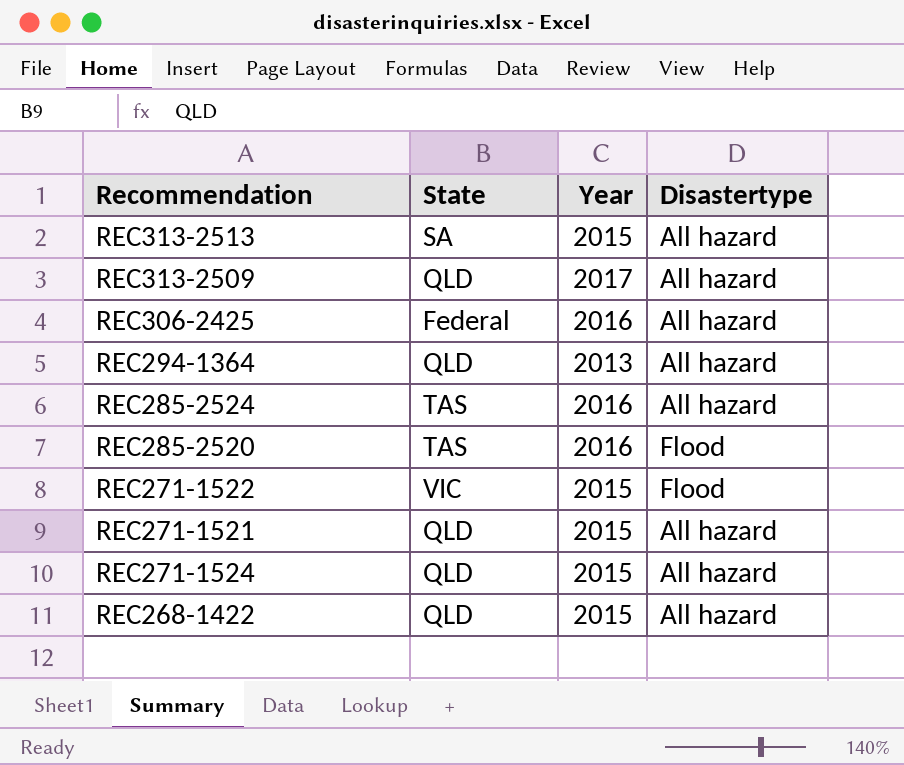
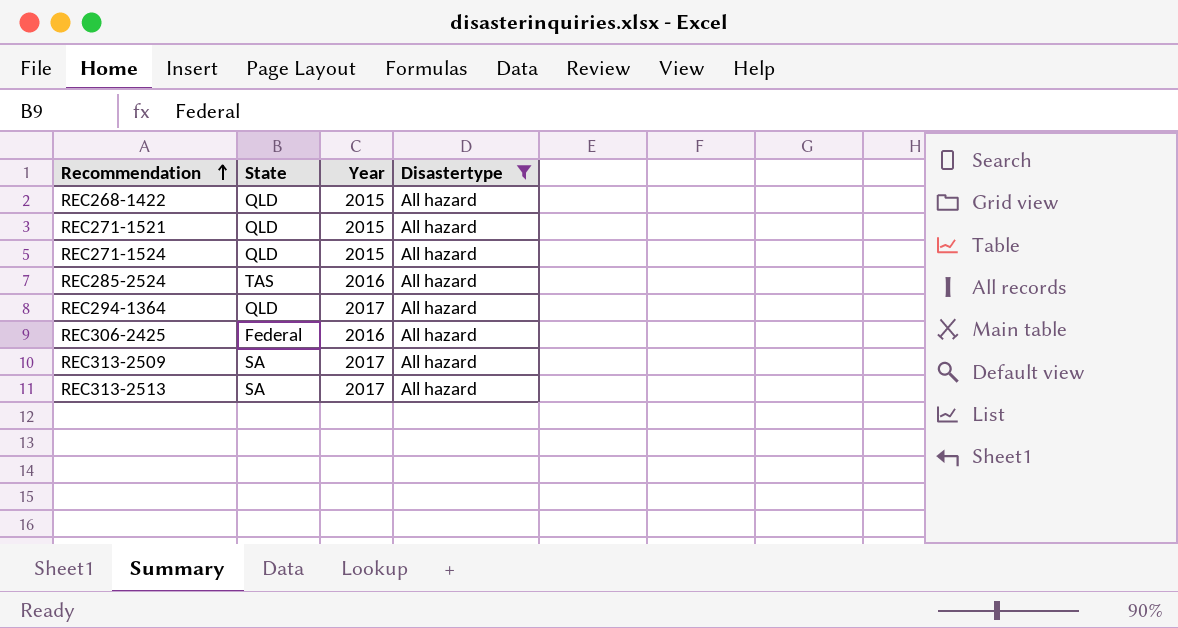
filter: none -> Disastertype = All hazard
row order: none -> Recommendation ascending
REC294-1364 | Year: 2013 -> 2017
REC313-2509 | State: QLD -> SA
REC313-2513 | Year: 2015 -> 2017

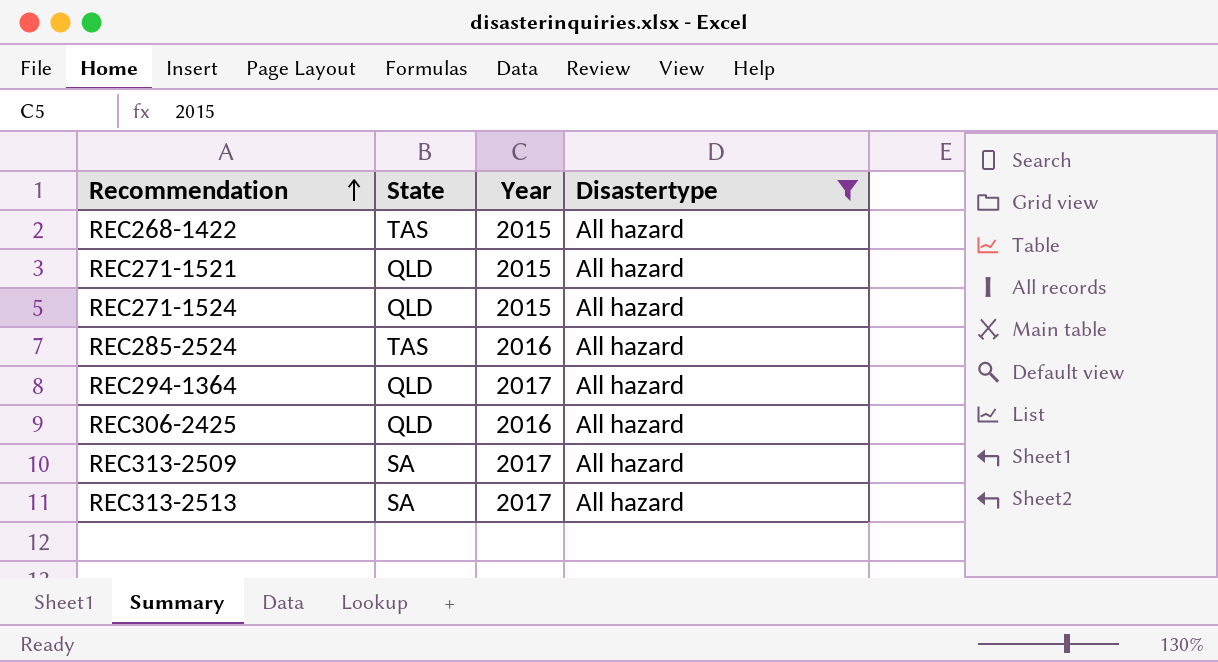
REC268-1422 | State: QLD -> TAS
REC306-2425 | State: Federal -> QLD

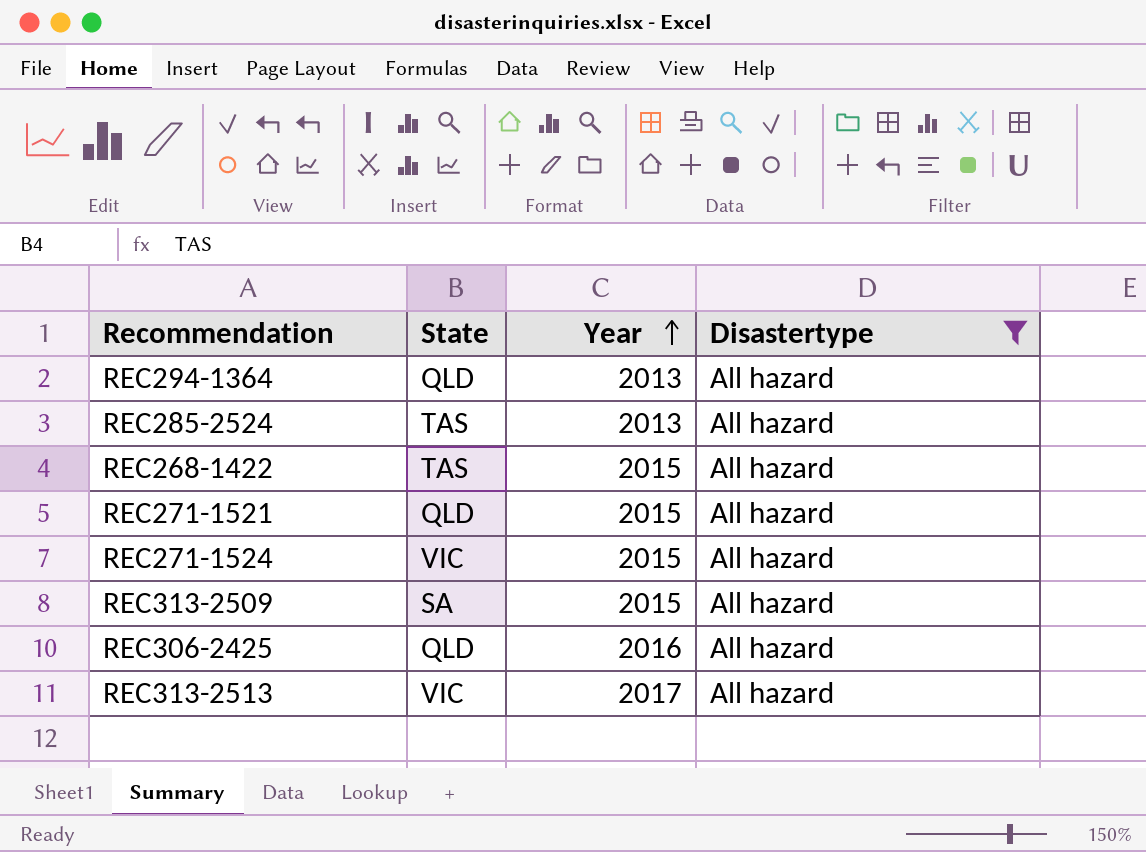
row order: Recommendation ascending -> Year ascending
REC294-1364 | Year: 2017 -> 2013
REC285-2524 | Year: 2016 -> 2013
REC271-1524 | State: QLD -> VIC
REC313-2509 | Year: 2017 -> 2015
REC313-2513 | State: SA -> VIC

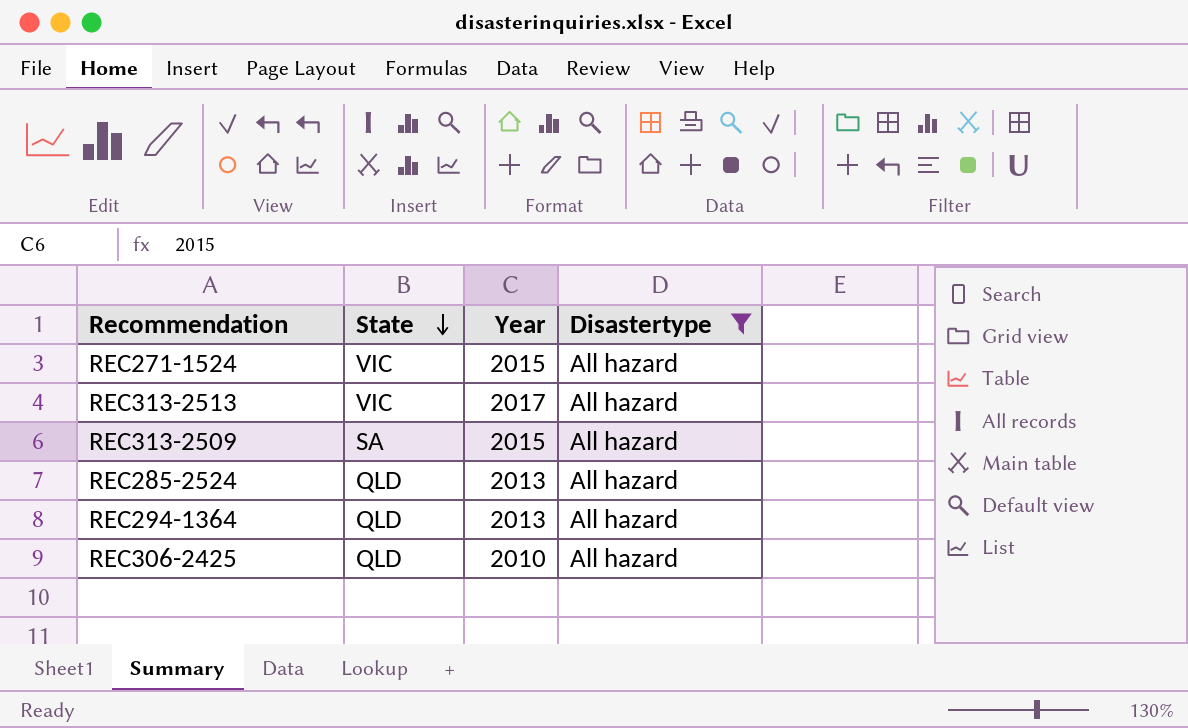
row order: Year ascending -> State descending
row REC268-1422: TAS | 2015 | All hazard -> none
row REC271-1521: QLD | 2015 | All hazard -> none
REC285-2524 | State: TAS -> QLD
REC306-2425 | Year: 2016 -> 2010

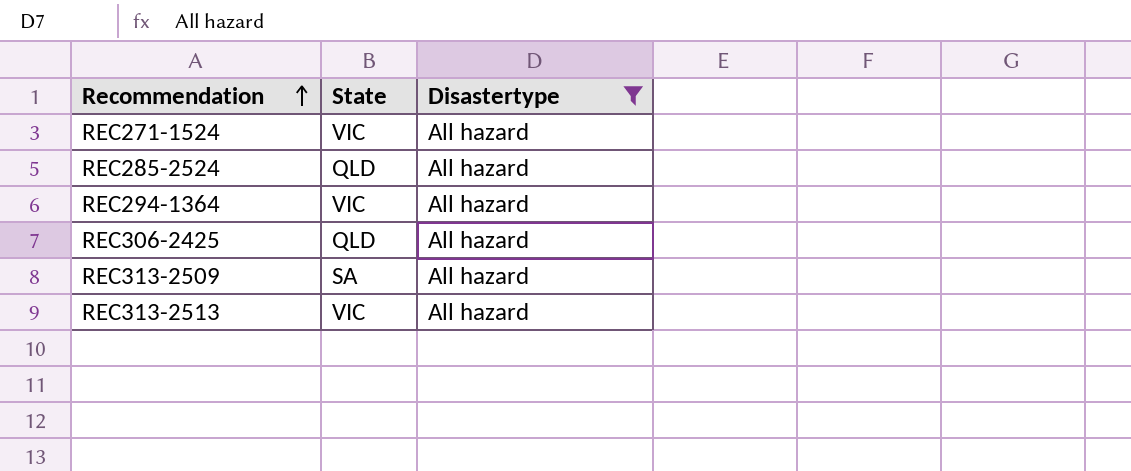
row order: State descending -> Recommendation ascending
column Year | position: 3 -> none
REC294-1364 | State: QLD -> VIC

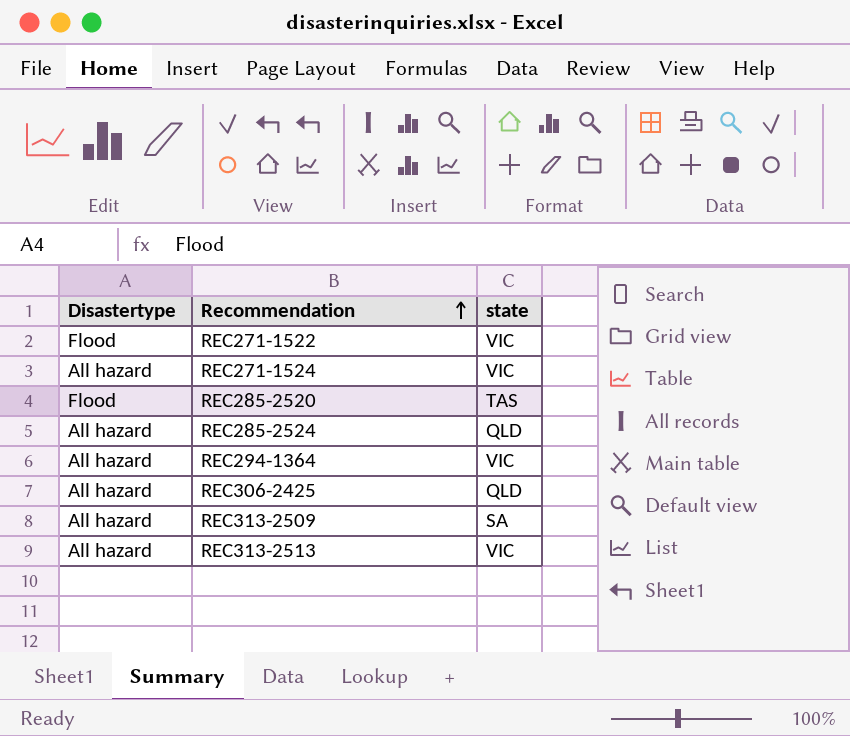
filter: Disastertype = All hazard -> none
column Disastertype | position: 3 -> 1
column name: State -> state

